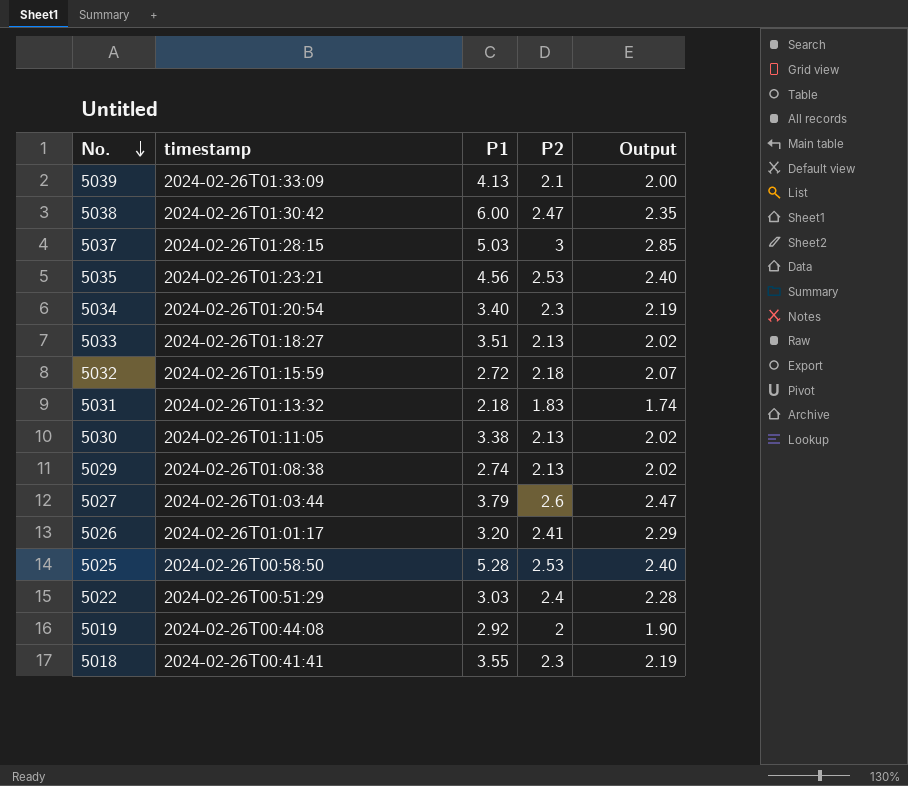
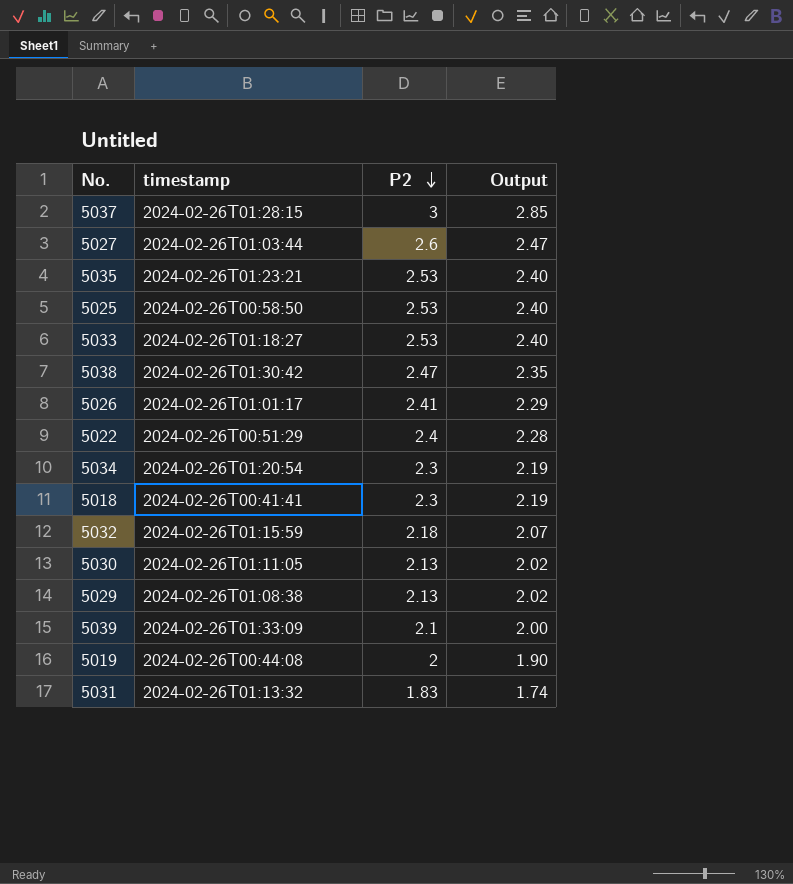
row order: No. descending -> P2 descending
column P1 | position: 3 -> none
5033 | P2: 2.13 -> 2.53
5033 | Output: 2.02 -> 2.40

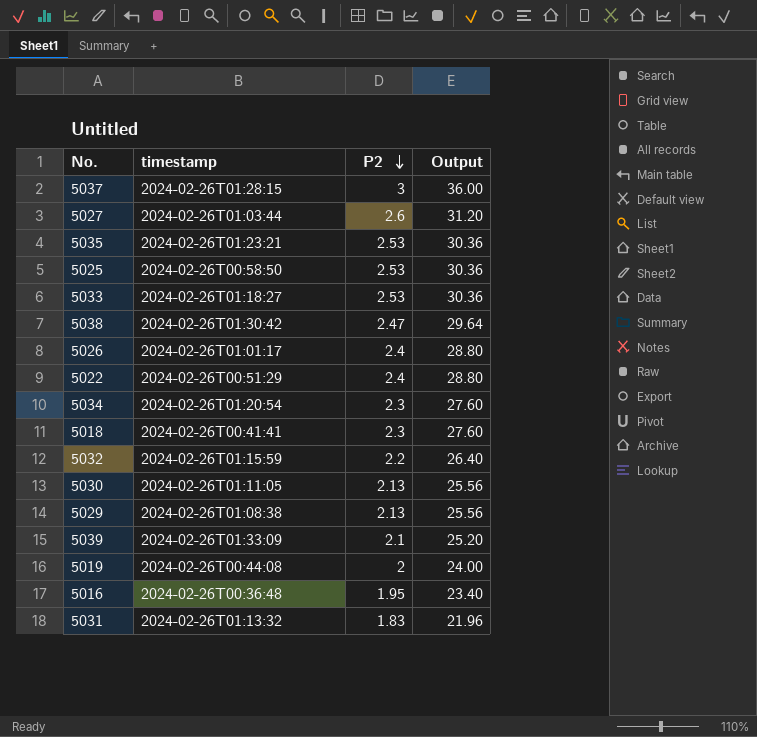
column Output | formula: [P2] * 0.95 -> [P2] * 12
5026 | P2: 2.41 -> 2.4
5032 | P2: 2.18 -> 2.2
row 5016: none -> 2024-02-26T00:36:48 | 1.95 | 23.40

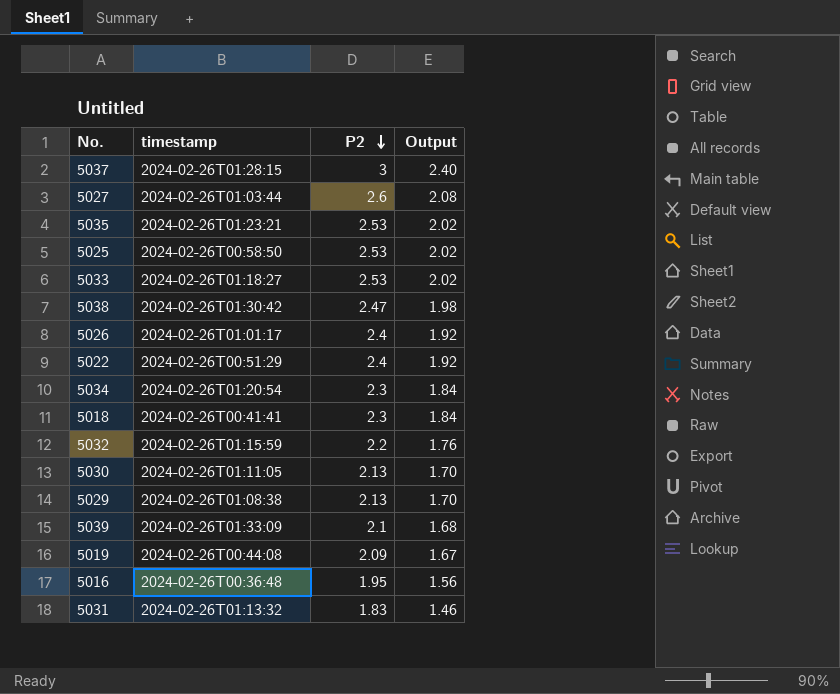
column Output | formula: [P2] * 12 -> [P2] * 0.8
5019 | P2: 2 -> 2.09

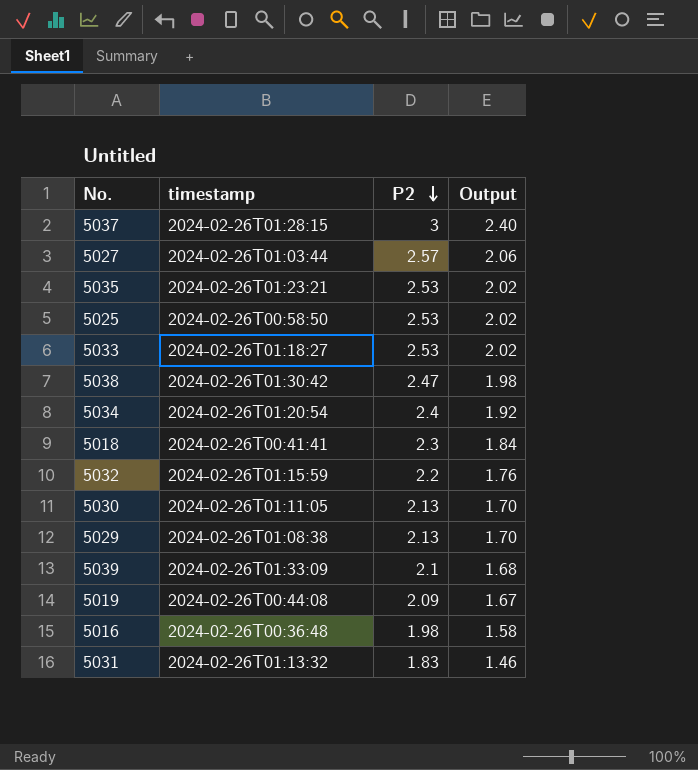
row 5026: 2024-02-26T01:01:17 | 2.4 | 1.92 -> none
row 5022: 2024-02-26T00:51:29 | 2.4 | 1.92 -> none
5027 | P2: 2.6 -> 2.57
5027 | Output: 2.08 -> 2.06
5034 | P2: 2.3 -> 2.4
5034 | Output: 1.84 -> 1.92
5016 | P2: 1.95 -> 1.98
5016 | Output: 1.56 -> 1.58

